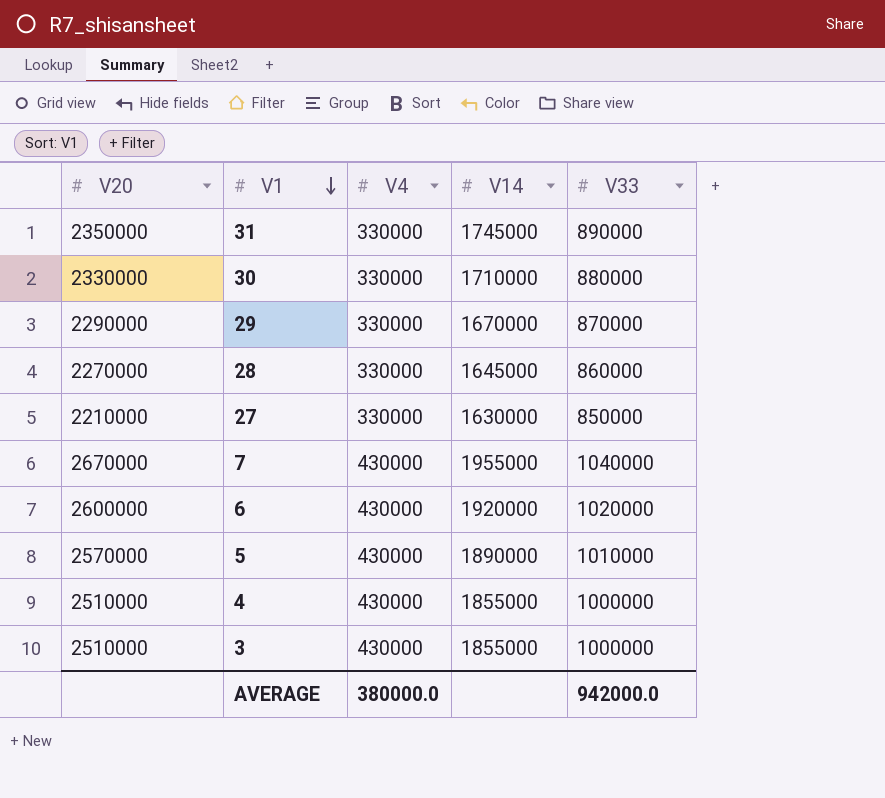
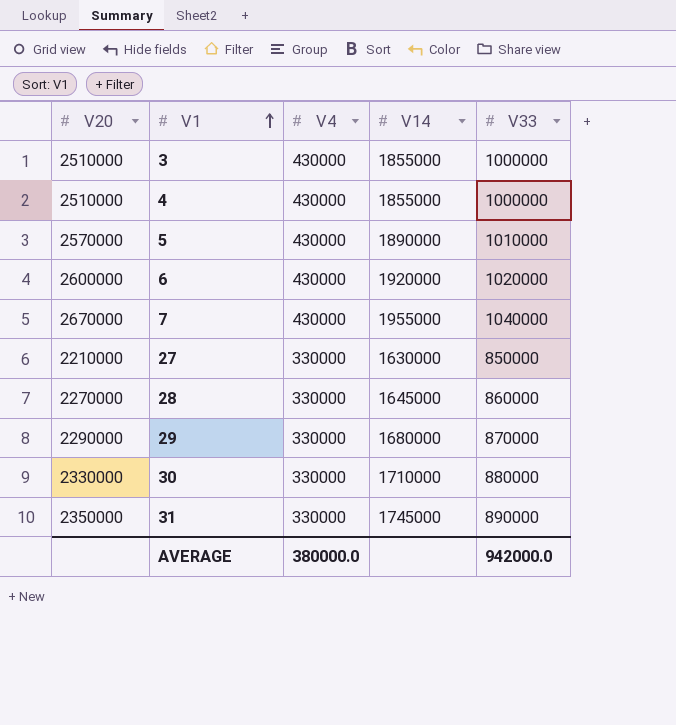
row order: V1 descending -> V1 ascending
29 | V14: 1670000 -> 1680000

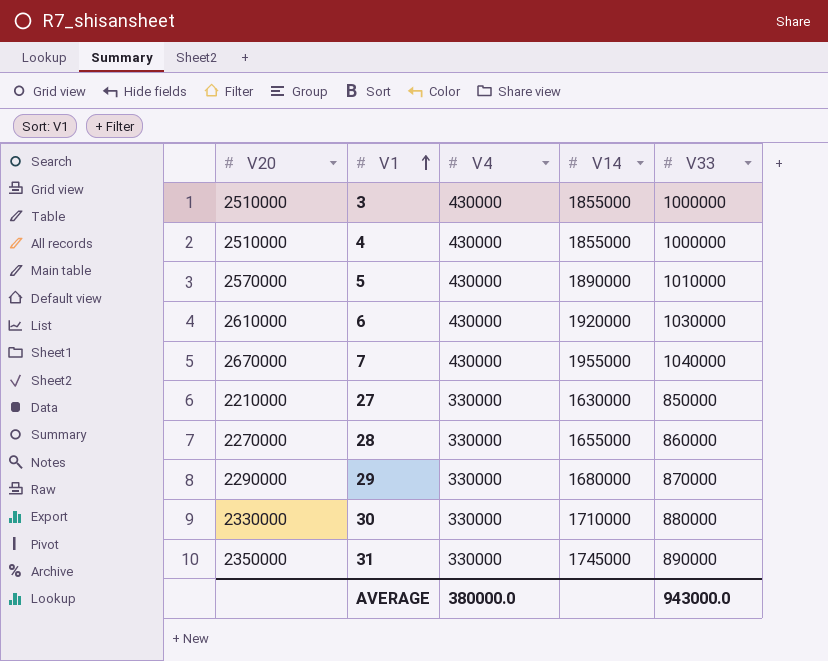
6 | V20: 2600000 -> 2610000
6 | V33: 1020000 -> 1030000
28 | V14: 1645000 -> 1655000
AVERAGE | V33: 942000.0 -> 943000.0

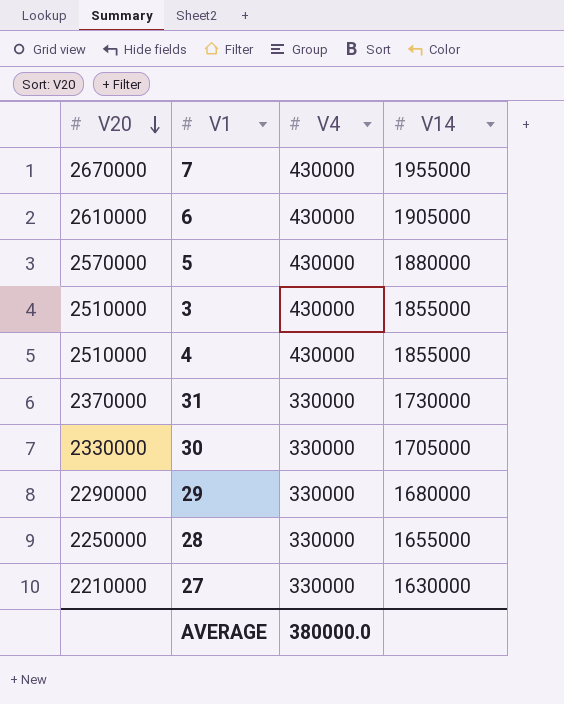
row order: V1 ascending -> V20 descending
column V33 | position: 5 -> none
6 | V14: 1920000 -> 1905000
5 | V14: 1890000 -> 1880000
31 | V20: 2350000 -> 2370000
31 | V14: 1745000 -> 1730000
30 | V14: 1710000 -> 1705000
28 | V20: 2270000 -> 2250000

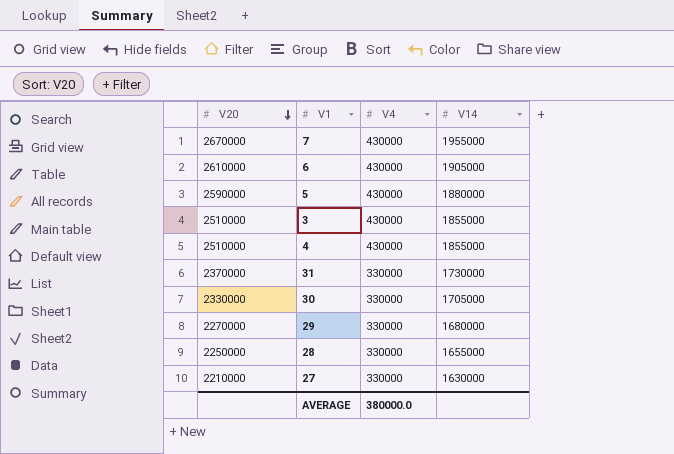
5 | V20: 2570000 -> 2590000
29 | V20: 2290000 -> 2270000

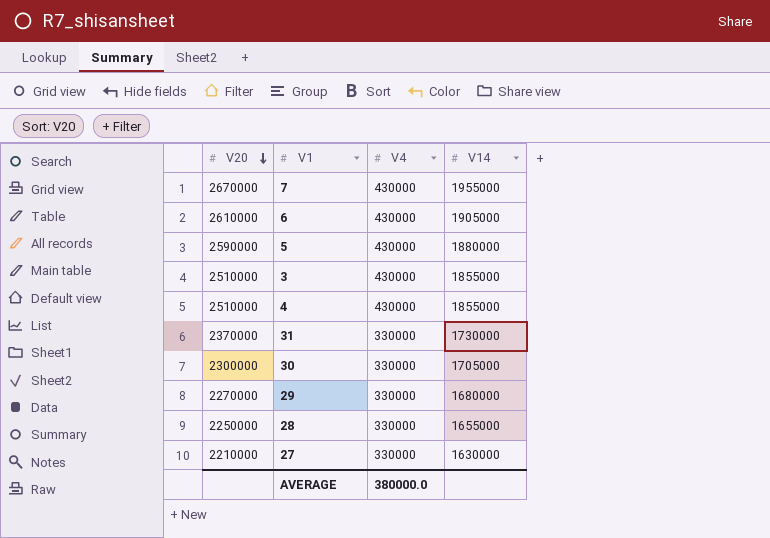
30 | V20: 2330000 -> 2300000

